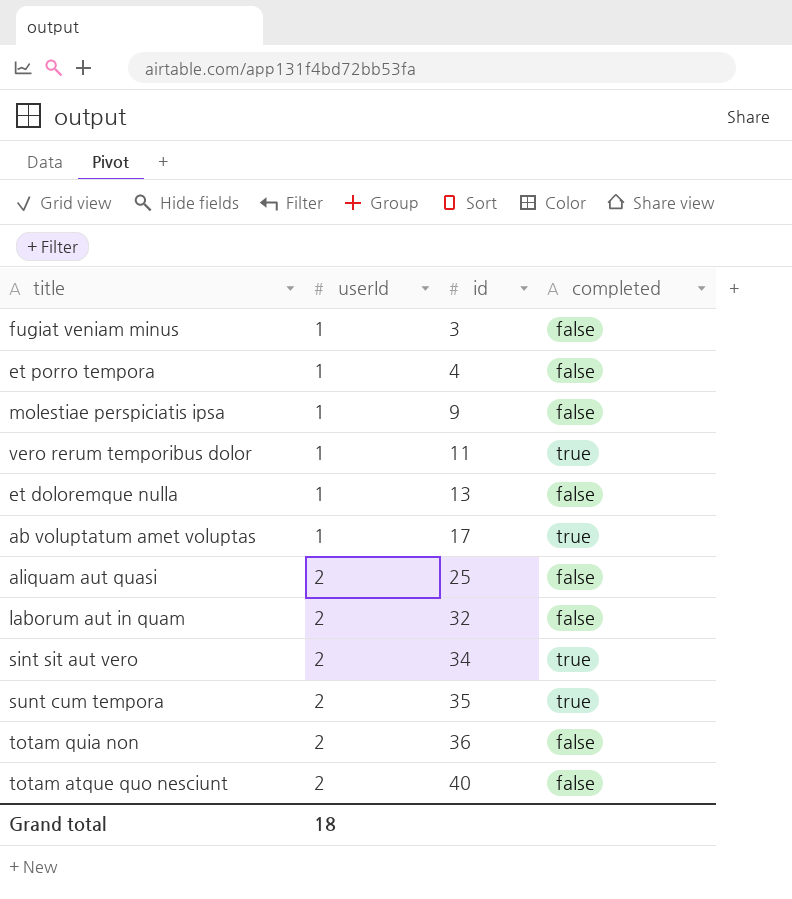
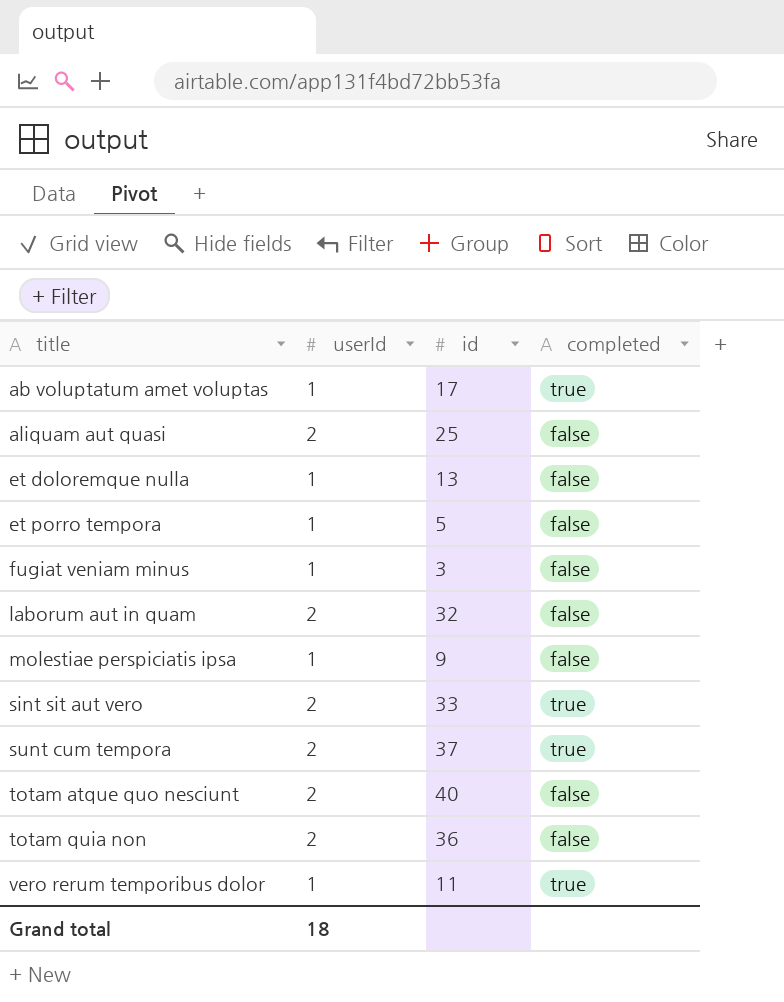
row order: userId ascending -> title ascending
et porro tempora | id: 4 -> 5
sint sit aut vero | id: 34 -> 33
sunt cum tempora | id: 35 -> 37

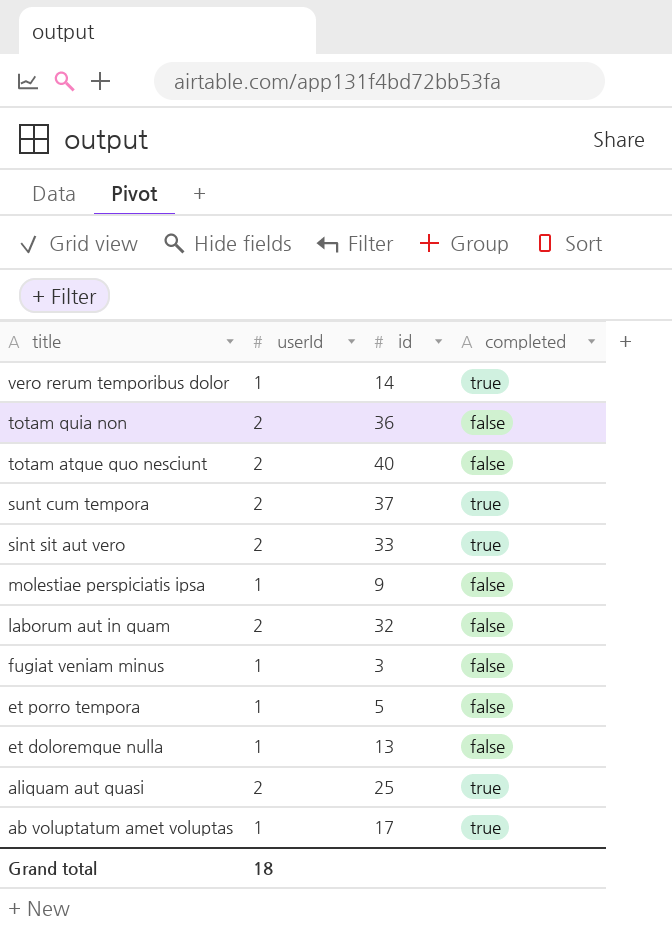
row order: title ascending -> title descending
vero rerum temporibus dolor | id: 11 -> 14
aliquam aut quasi | completed: false -> true

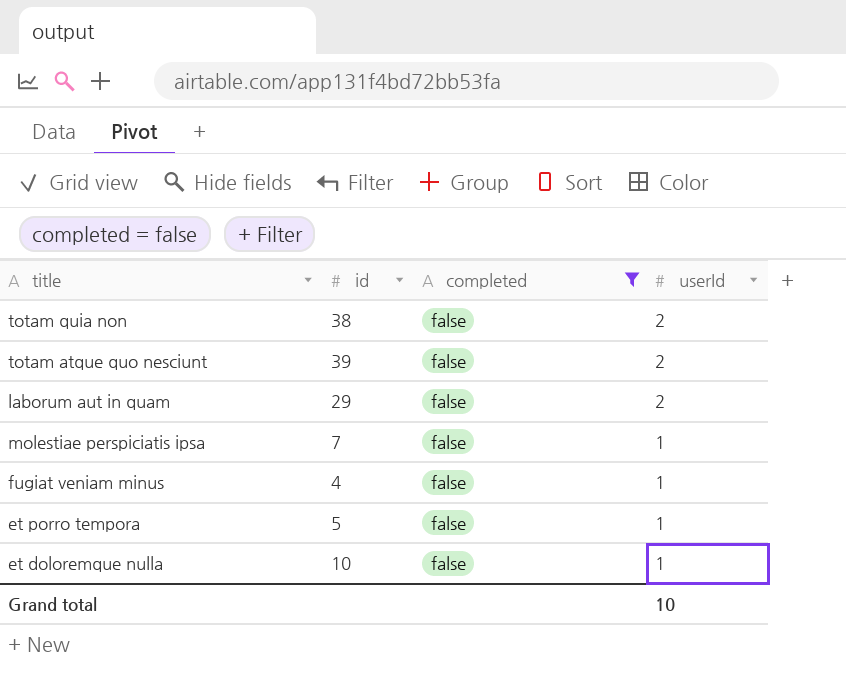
filter: none -> completed = false
row order: title descending -> userId descending
column userId | position: 2 -> 4
totam quia non | id: 36 -> 38
totam atque quo nesciunt | id: 40 -> 39
laborum aut in quam | id: 32 -> 29
molestiae perspiciatis ipsa | id: 9 -> 7
fugiat veniam minus | id: 3 -> 4
et doloremque nulla | id: 13 -> 10
Grand total | userId: 18 -> 10

